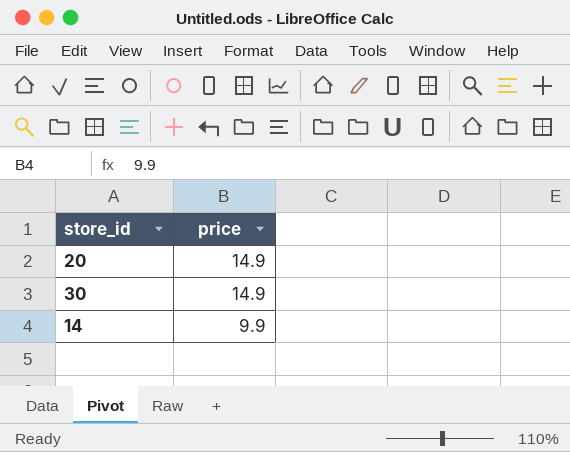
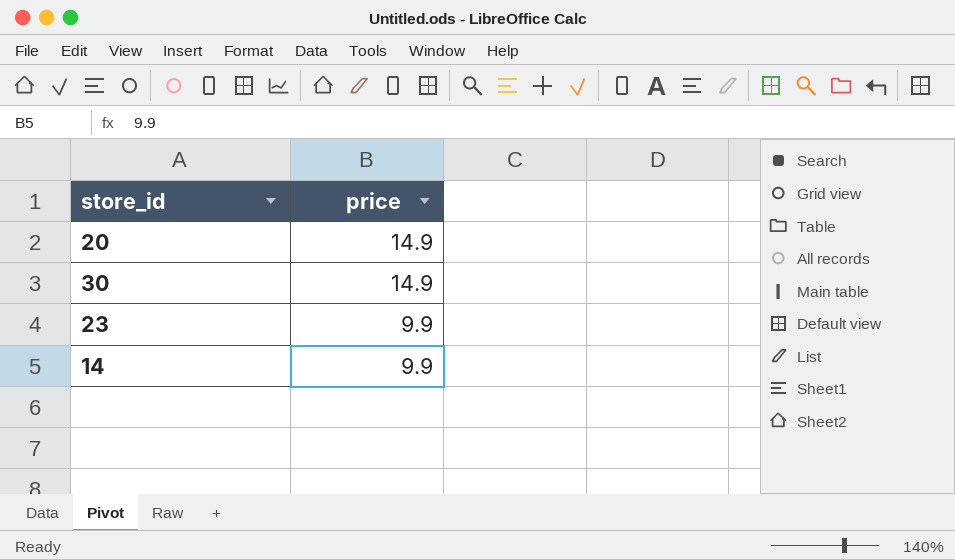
row 23: none -> 9.9

